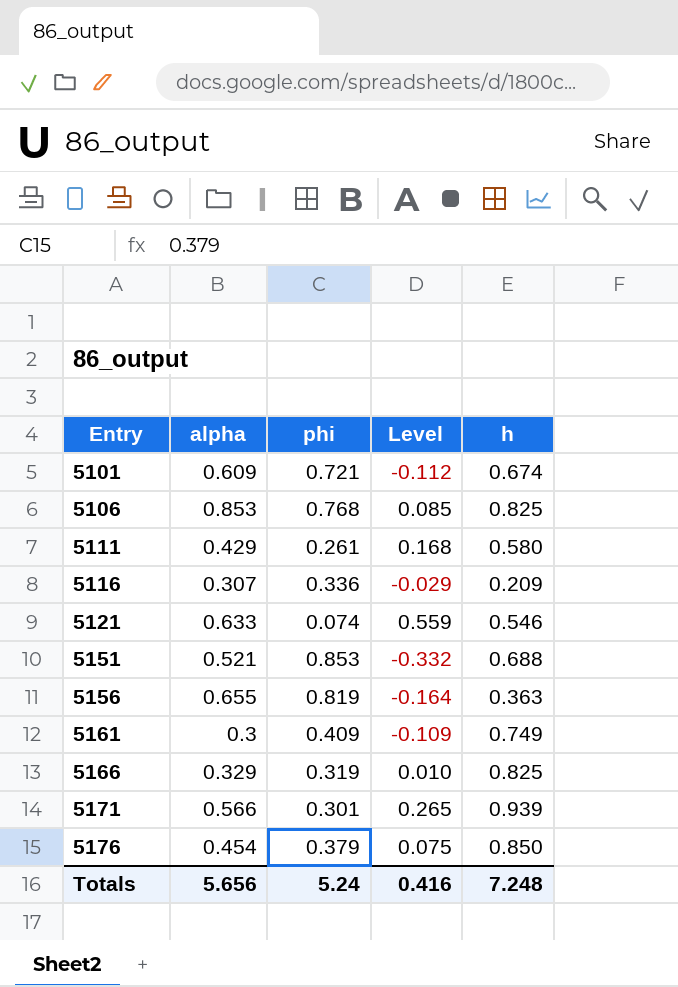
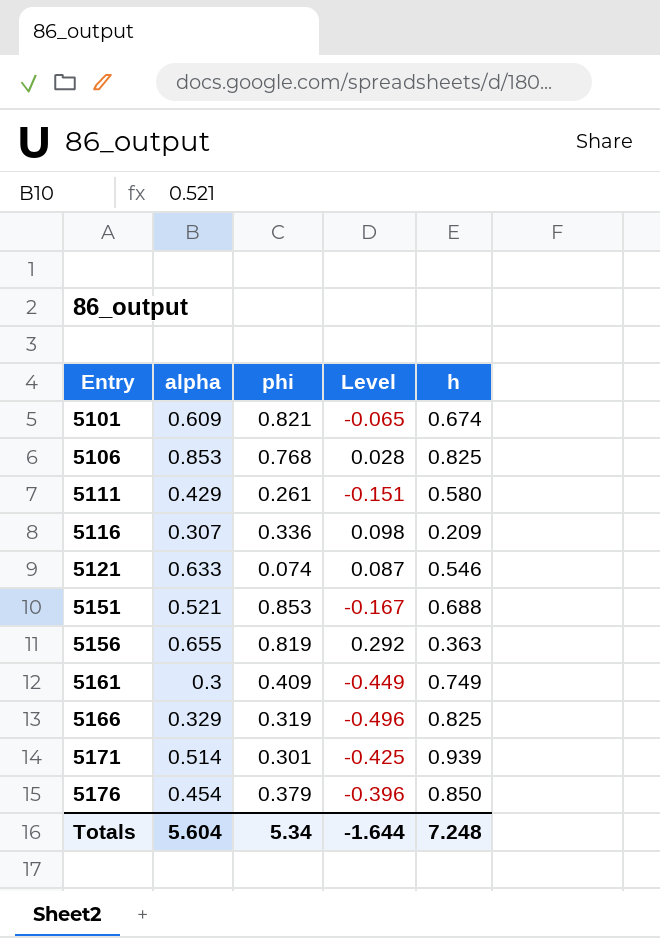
column Level | formula: [alpha] - [phi] -> [alpha] - [h]
5101 | phi: 0.721 -> 0.821
5171 | alpha: 0.566 -> 0.514
Totals | alpha: 5.656 -> 5.604
Totals | phi: 5.24 -> 5.34
Totals | Level: 0.416 -> -1.644

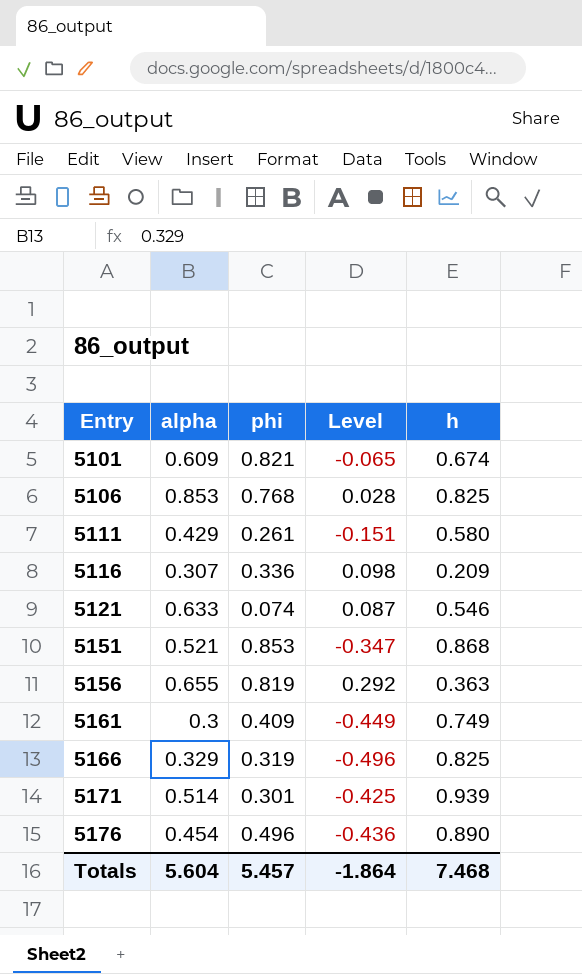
5151 | Level: -0.167 -> -0.347
5151 | h: 0.688 -> 0.868
5176 | phi: 0.379 -> 0.496
5176 | Level: -0.396 -> -0.436
5176 | h: 0.850 -> 0.890
Totals | phi: 5.34 -> 5.457
Totals | Level: -1.644 -> -1.864
Totals | h: 7.248 -> 7.468

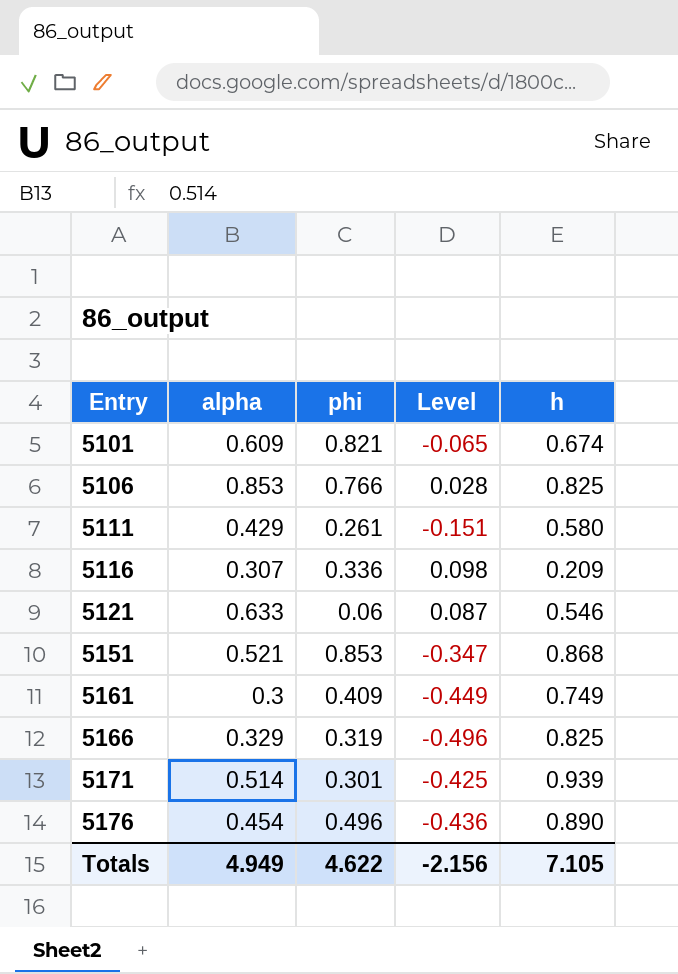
row 5156: 0.655 | 0.819 | 0.292 | 0.363 -> none
5106 | phi: 0.768 -> 0.766
5121 | phi: 0.074 -> 0.06
Totals | alpha: 5.604 -> 4.949
Totals | phi: 5.457 -> 4.622
Totals | Level: -1.864 -> -2.156
Totals | h: 7.468 -> 7.105

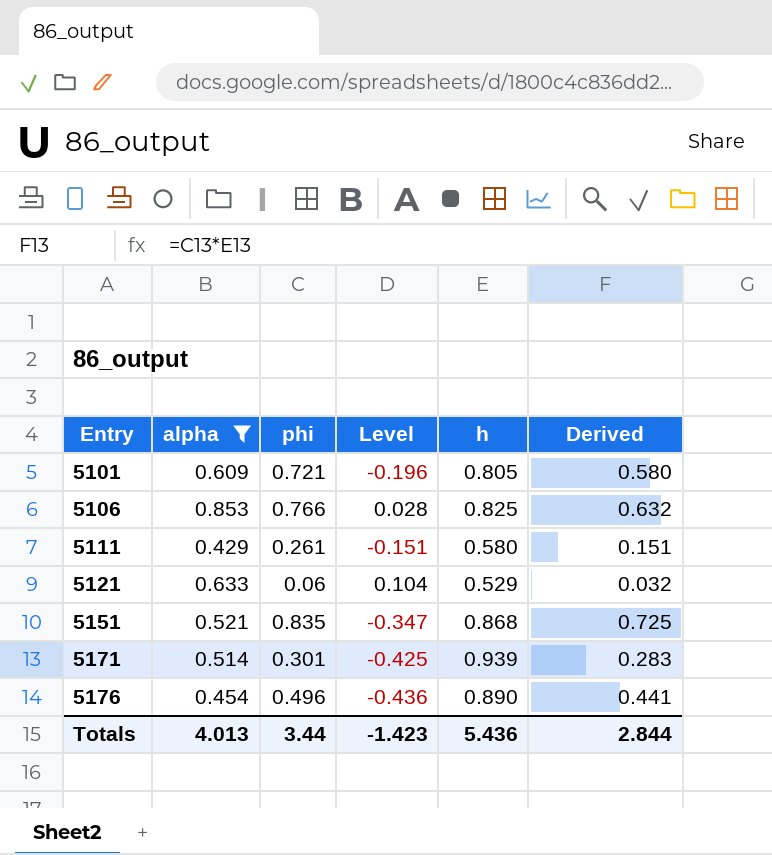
filter: none -> alpha >= 0.429
column Derived | formula: none -> [phi] * [h]
5101 | phi: 0.821 -> 0.721
5101 | Level: -0.065 -> -0.196
5101 | h: 0.674 -> 0.805
5121 | Level: 0.087 -> 0.104
5121 | h: 0.546 -> 0.529
5151 | phi: 0.853 -> 0.835
Totals | alpha: 4.949 -> 4.013
Totals | phi: 4.622 -> 3.44
Totals | Level: -2.156 -> -1.423
Totals | h: 7.105 -> 5.436

